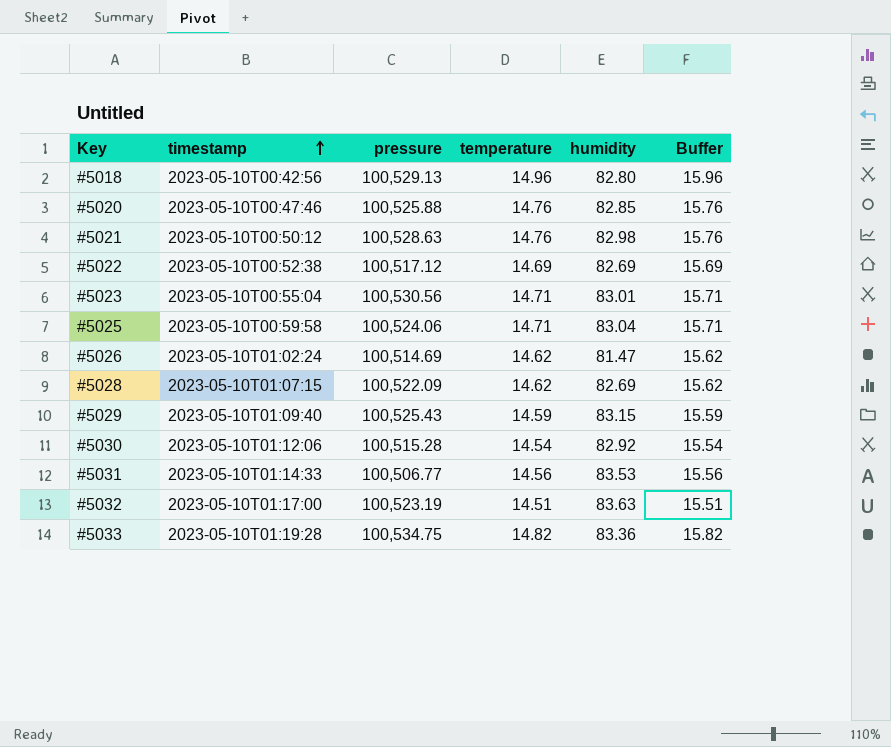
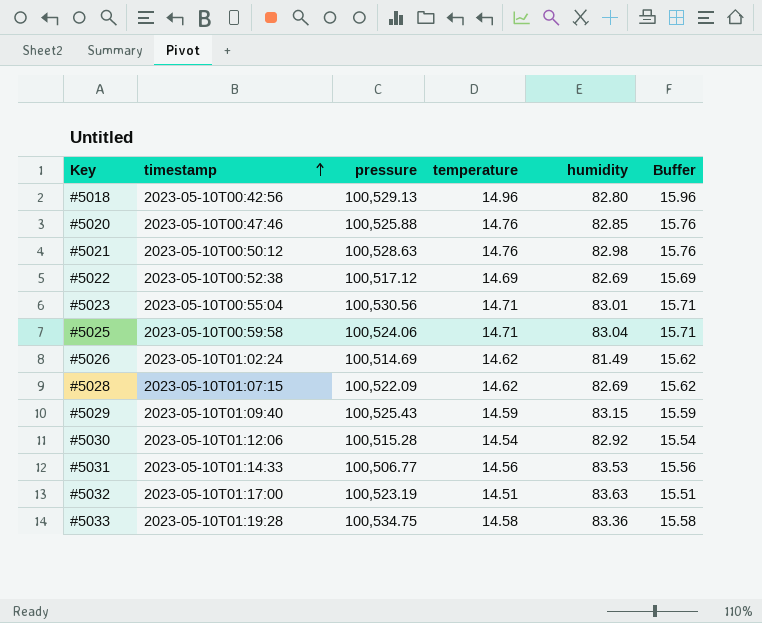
#5026 | humidity: 81.47 -> 81.49
#5033 | temperature: 14.82 -> 14.58
#5033 | Buffer: 15.82 -> 15.58

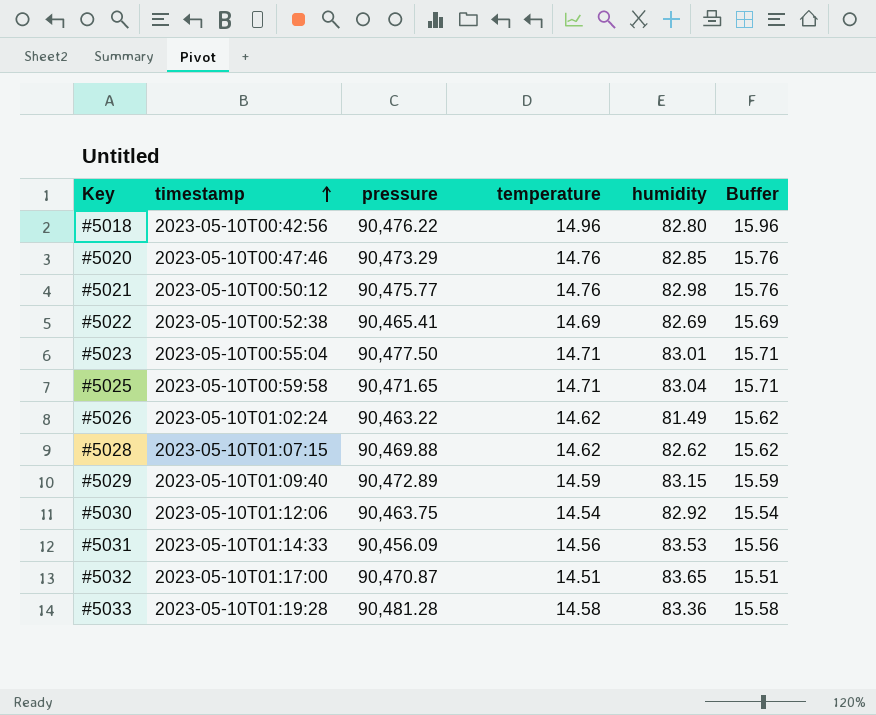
#5018 | pressure: 100,529.13 -> 90,476.22
#5020 | pressure: 100,525.88 -> 90,473.29
#5021 | pressure: 100,528.63 -> 90,475.77
#5022 | pressure: 100,517.12 -> 90,465.41
#5023 | pressure: 100,530.56 -> 90,477.50
#5025 | pressure: 100,524.06 -> 90,471.65
#5026 | pressure: 100,514.69 -> 90,463.22
#5028 | pressure: 100,522.09 -> 90,469.88
#5028 | humidity: 82.69 -> 82.62
#5029 | pressure: 100,525.43 -> 90,472.89
#5030 | pressure: 100,515.28 -> 90,463.75
#5031 | pressure: 100,506.77 -> 90,456.09
#5032 | pressure: 100,523.19 -> 90,470.87
#5032 | humidity: 83.63 -> 83.65
#5033 | pressure: 100,534.75 -> 90,481.28

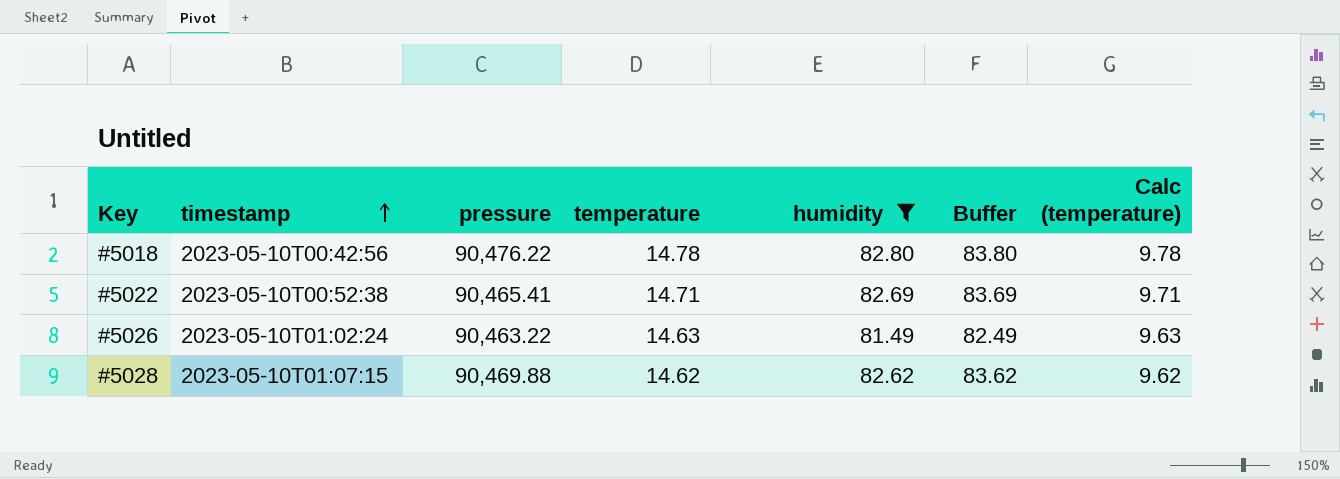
filter: none -> humidity <= 82.80
column Buffer | formula: [temperature] + 1 -> [humidity] + 1
column Calc (temperature) | formula: none -> [temperature] - 5
#5018 | temperature: 14.96 -> 14.78
#5022 | temperature: 14.69 -> 14.71
#5026 | temperature: 14.62 -> 14.63

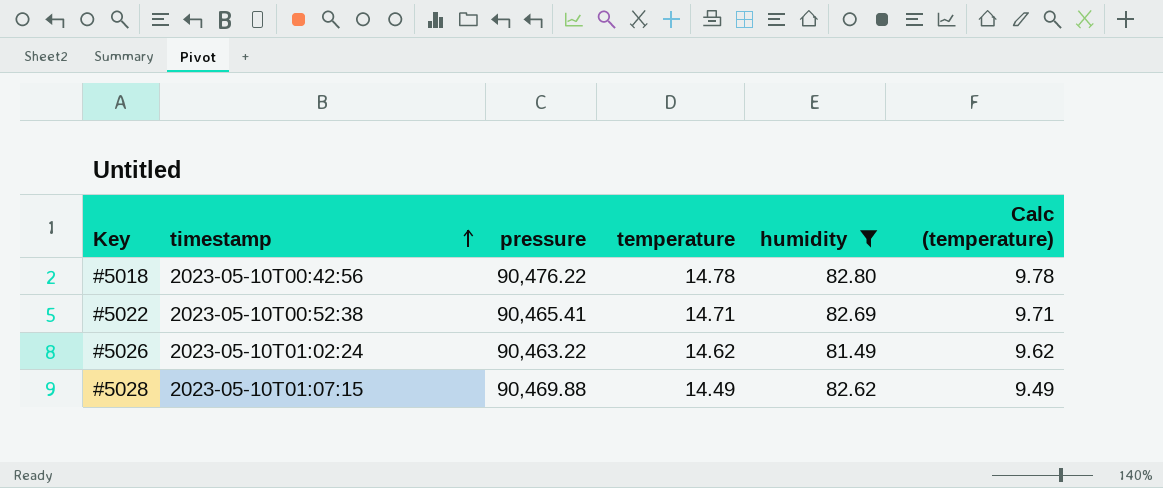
column Buffer | formula: [humidity] + 1 -> none
#5026 | temperature: 14.63 -> 14.62
#5026 | Calc (temperature): 9.63 -> 9.62
#5028 | temperature: 14.62 -> 14.49
#5028 | Calc (temperature): 9.62 -> 9.49

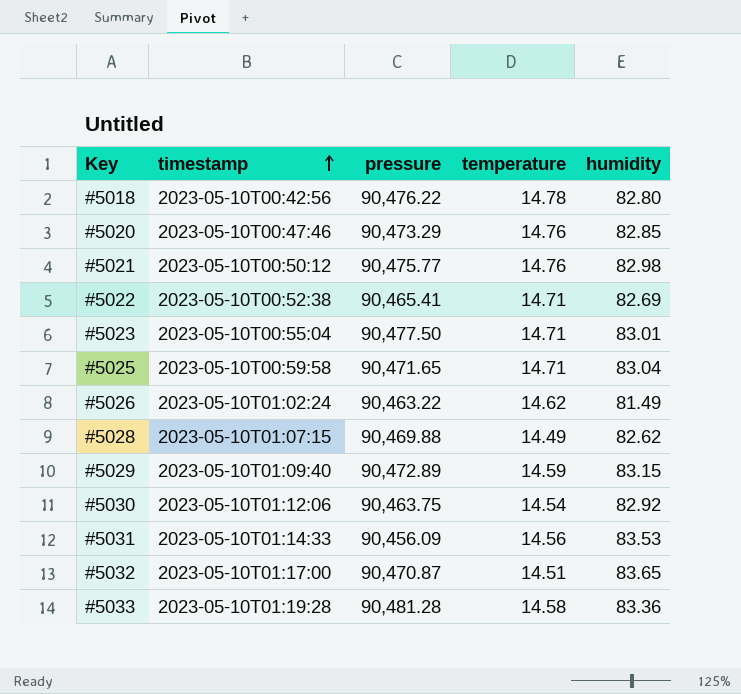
filter: humidity <= 82.80 -> none
column Calc (temperature) | formula: [temperature] - 5 -> none

